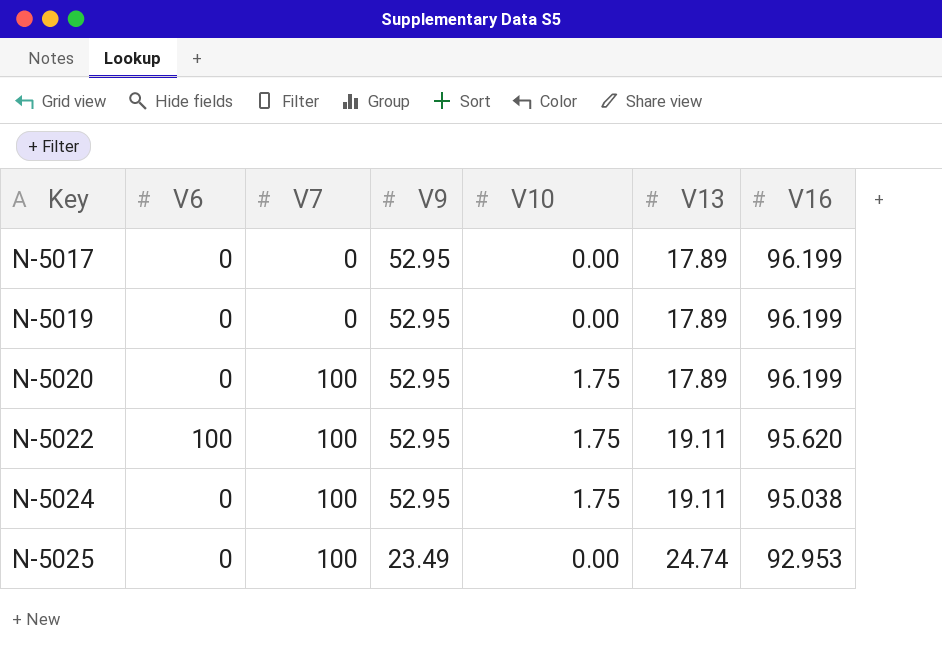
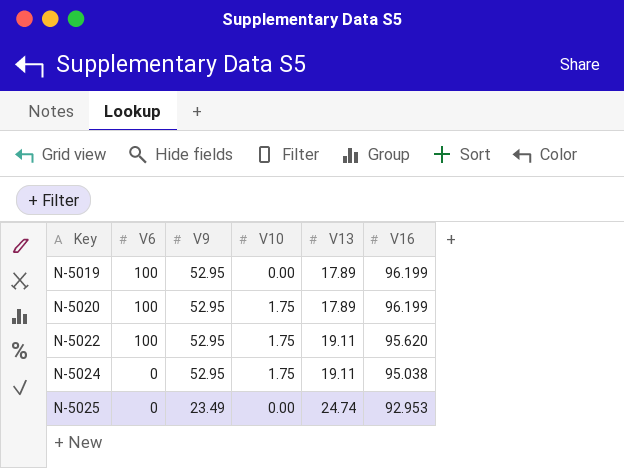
column V7 | position: 3 -> none
row N-5017: 0 | 0 | 52.95 | 0.00 | 17.89 | 96.199 -> none
N-5019 | V6: 0 -> 100
N-5020 | V6: 0 -> 100

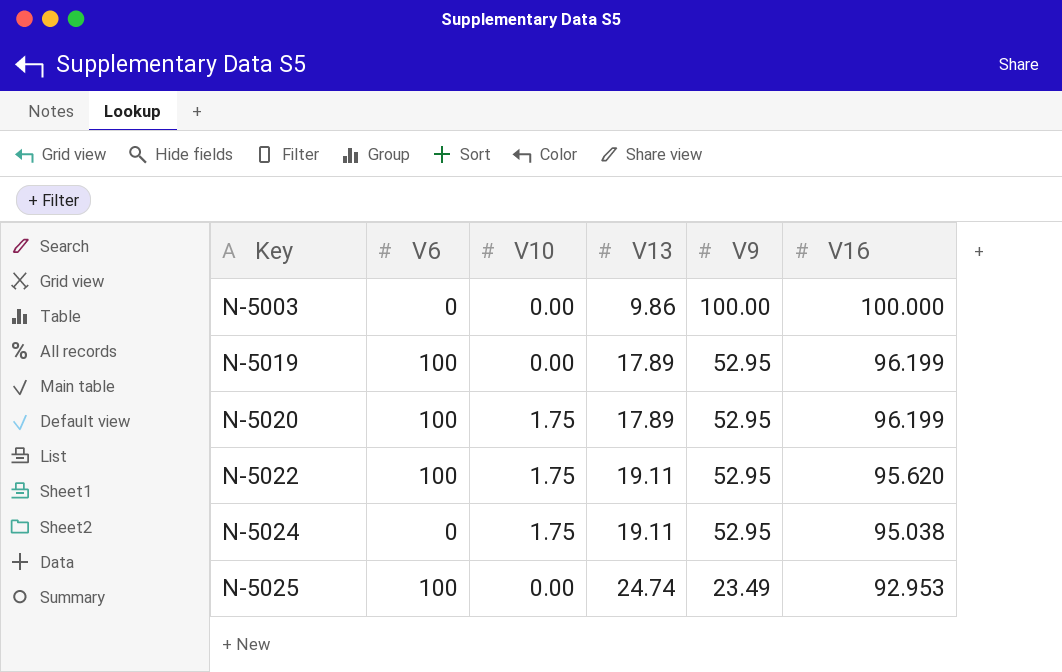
column V9 | position: 3 -> 5
row N-5003: none -> 0 | 0.00 | 9.86 | 100.00 | 100.000
N-5025 | V6: 0 -> 100

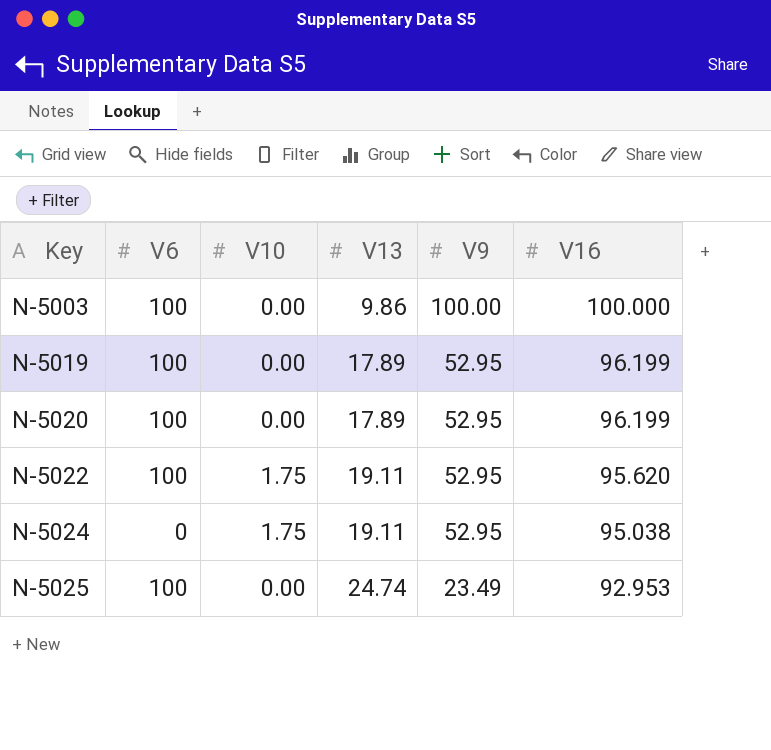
N-5003 | V6: 0 -> 100
N-5020 | V10: 1.75 -> 0.00

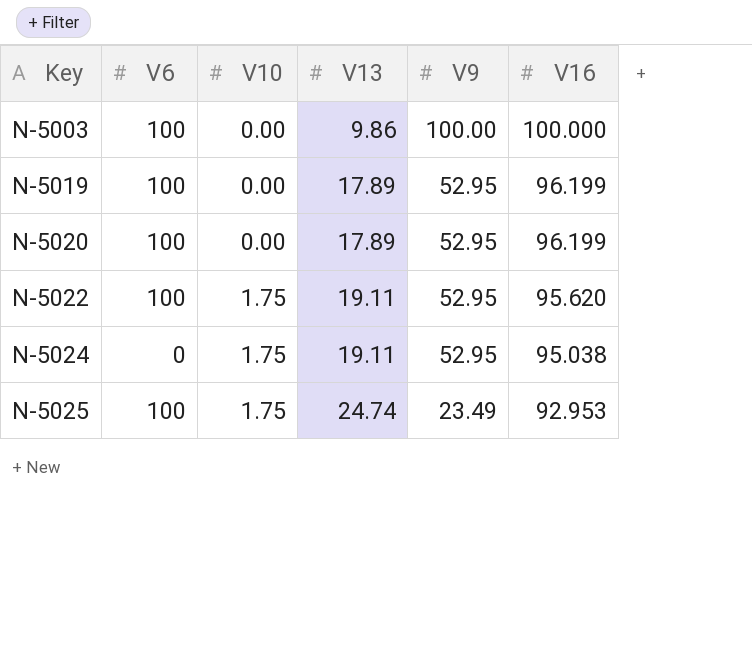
N-5025 | V10: 0.00 -> 1.75

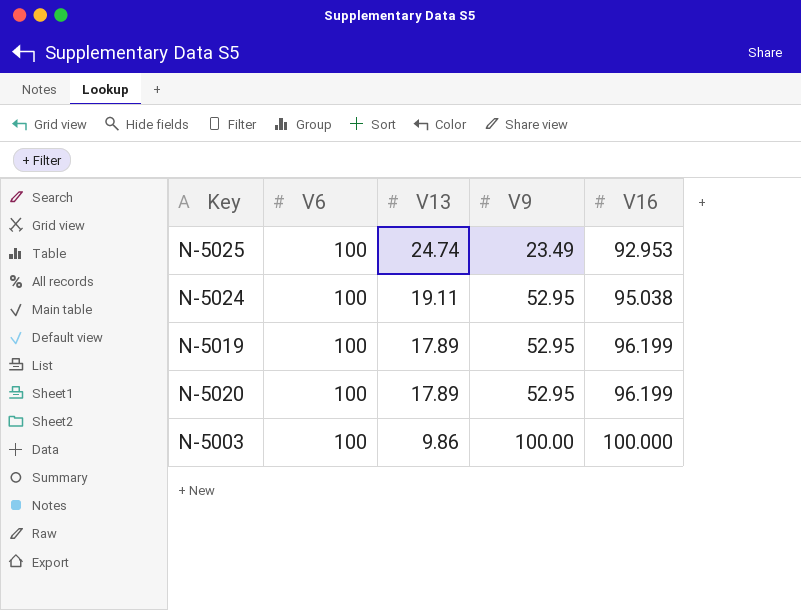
row order: Key ascending -> V13 descending
column V10 | position: 3 -> none
row N-5022: 100 | 1.75 | 19.11 | 52.95 | 95.620 -> none
N-5024 | V6: 0 -> 100

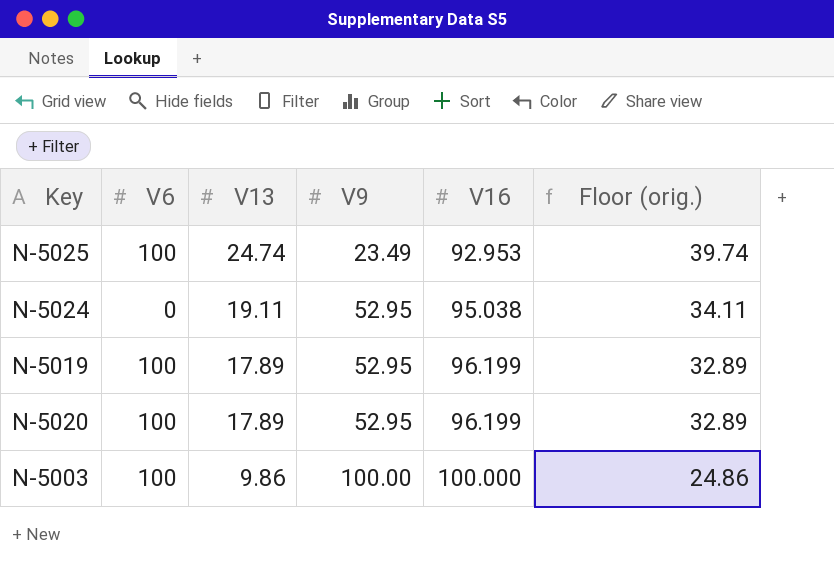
column Floor (orig.) | formula: none -> [V13] + 15
N-5024 | V6: 100 -> 0

